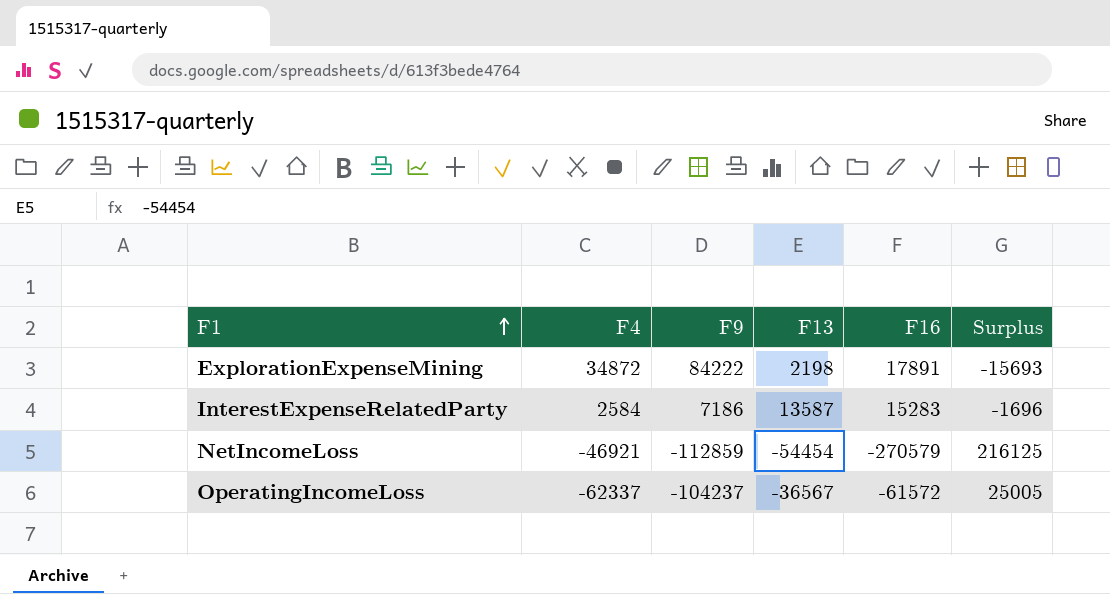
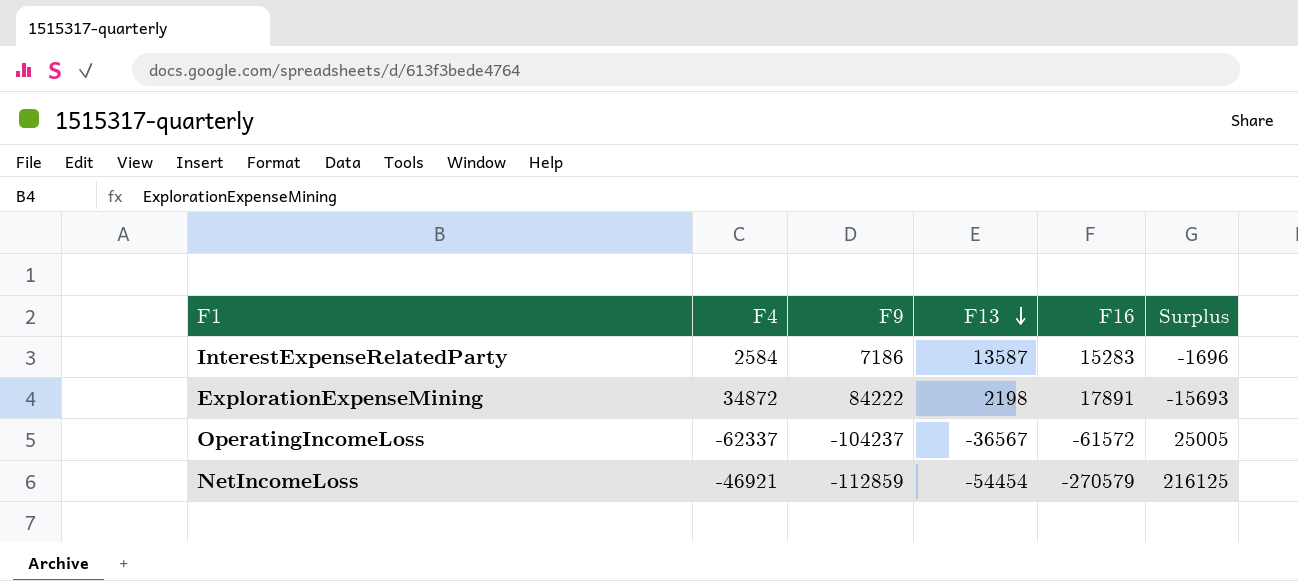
row order: F1 ascending -> F13 descending

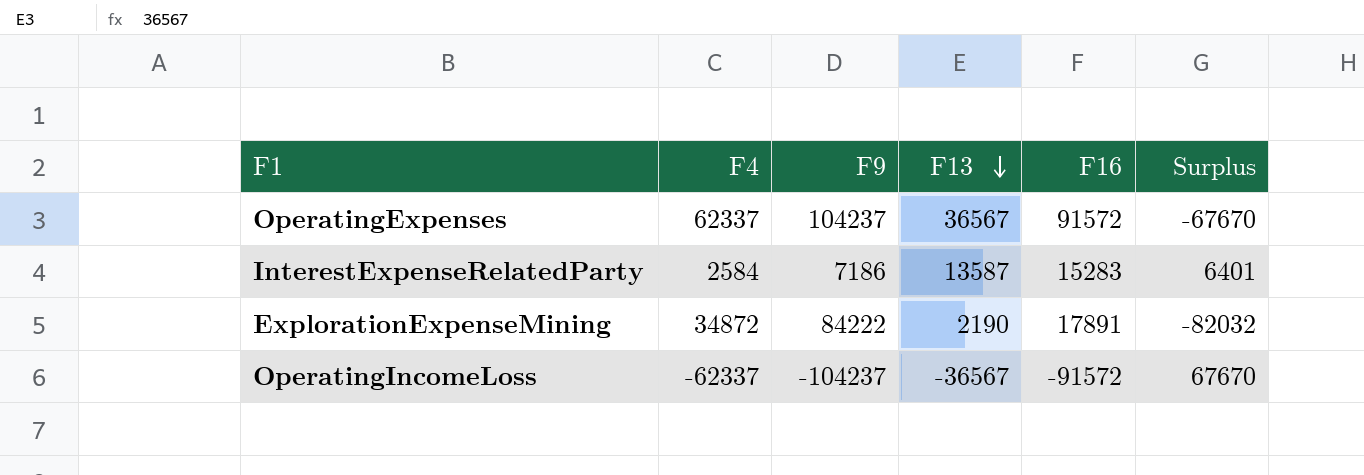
column Surplus | formula: [F13] - [F16] -> [F13] - [F9]
row NetIncomeLoss: -46921 | -112859 | -54454 | -270579 | 216125 -> none
row OperatingExpenses: none -> 62337 | 104237 | 36567 | 91572 | -67670
ExplorationExpenseMining | F13: 2198 -> 2190
OperatingIncomeLoss | F16: -61572 -> -91572

